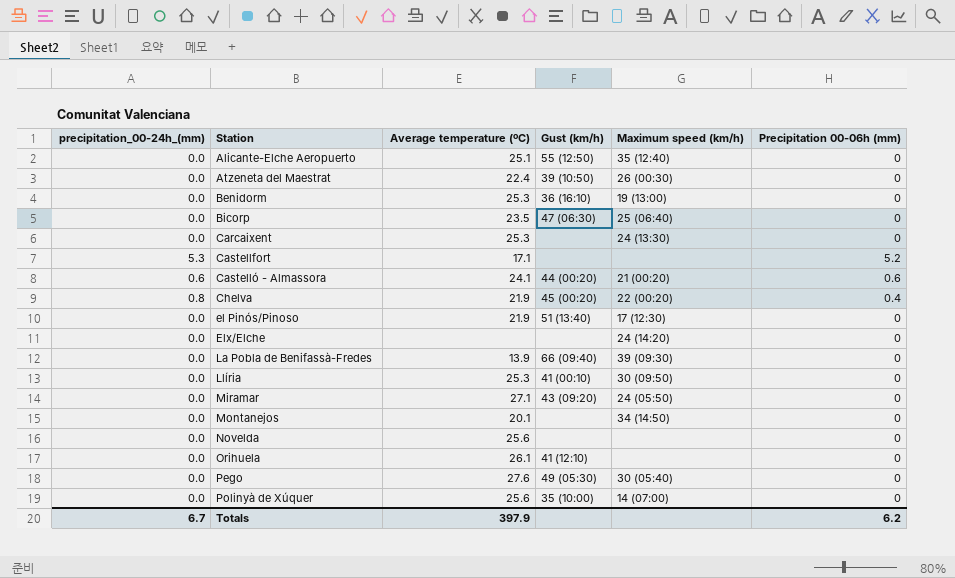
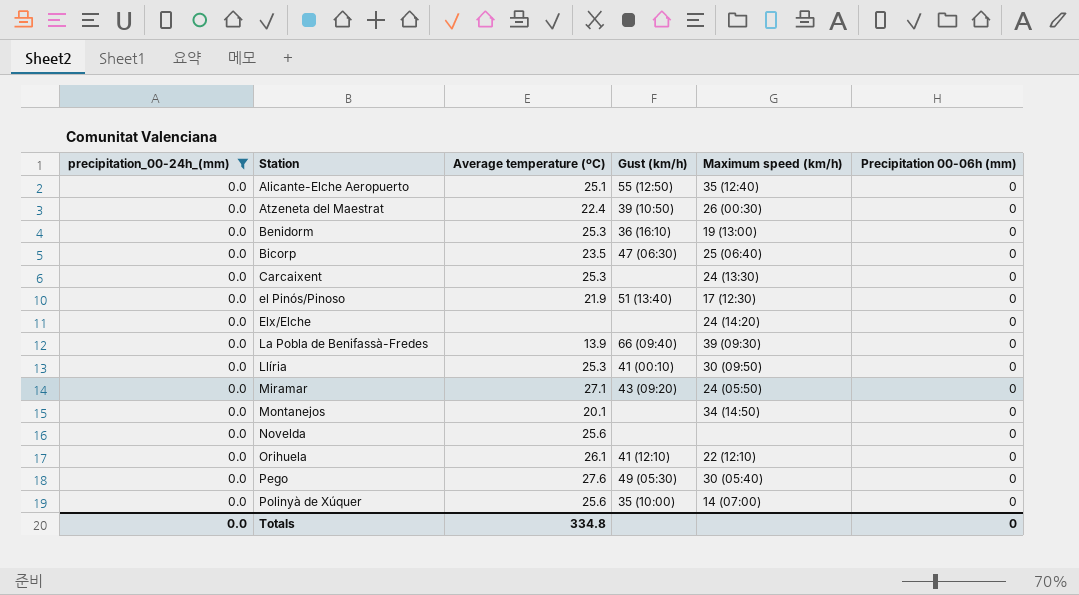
filter: none -> precipitation_00-24h_(mm) = 0.0
Orihuela | Maximum speed (km/h): none -> 22 (12:10)
Totals | precipitation_00-24h_(mm): 6.7 -> 0.0
Totals | Average temperature (ºC): 397.9 -> 334.8
Totals | Precipitation 00-06h (mm): 6.2 -> 0

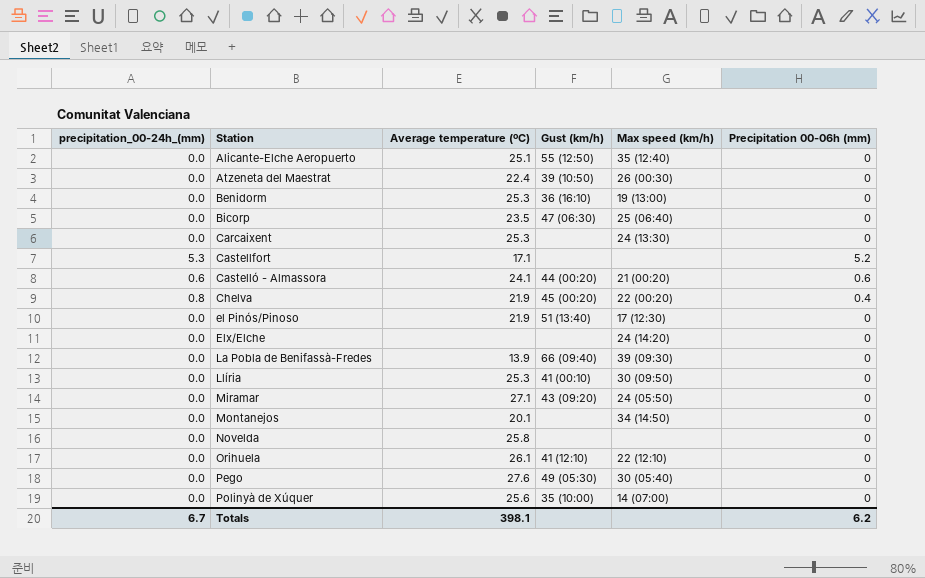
filter: precipitation_00-24h_(mm) = 0.0 -> none
column name: Maximum speed (km/h) -> Max speed (km/h)
Novelda | Average temperature (ºC): 25.6 -> 25.8
Totals | precipitation_00-24h_(mm): 0.0 -> 6.7
Totals | Average temperature (ºC): 334.8 -> 398.1
Totals | Precipitation 00-06h (mm): 0 -> 6.2

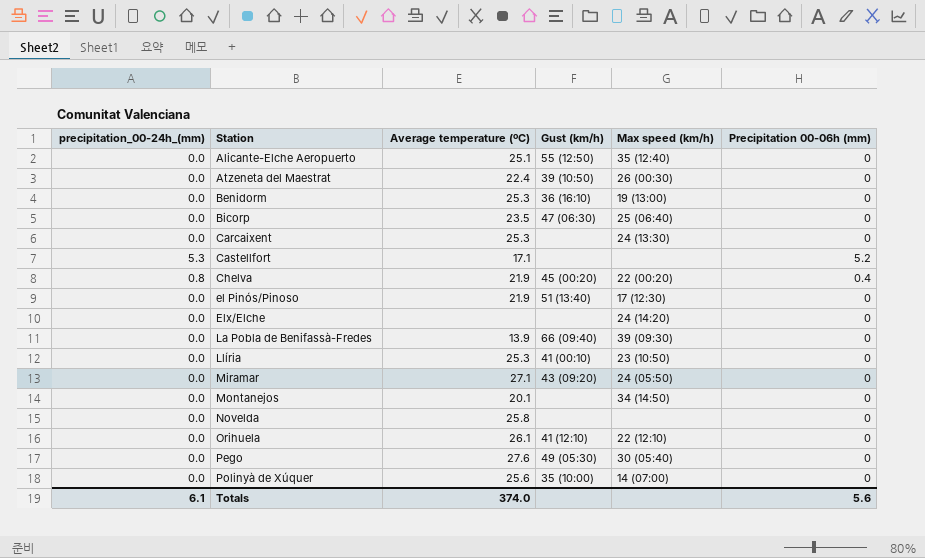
row Castelló - Almassora: 0.6 | 24.1 | 44 (00:20) | 21 (00:20) | 0.6 -> none
Llíria | Max speed (km/h): 30 (09:50) -> 23 (10:50)
Totals | precipitation_00-24h_(mm): 6.7 -> 6.1
Totals | Average temperature (ºC): 398.1 -> 374.0
Totals | Precipitation 00-06h (mm): 6.2 -> 5.6

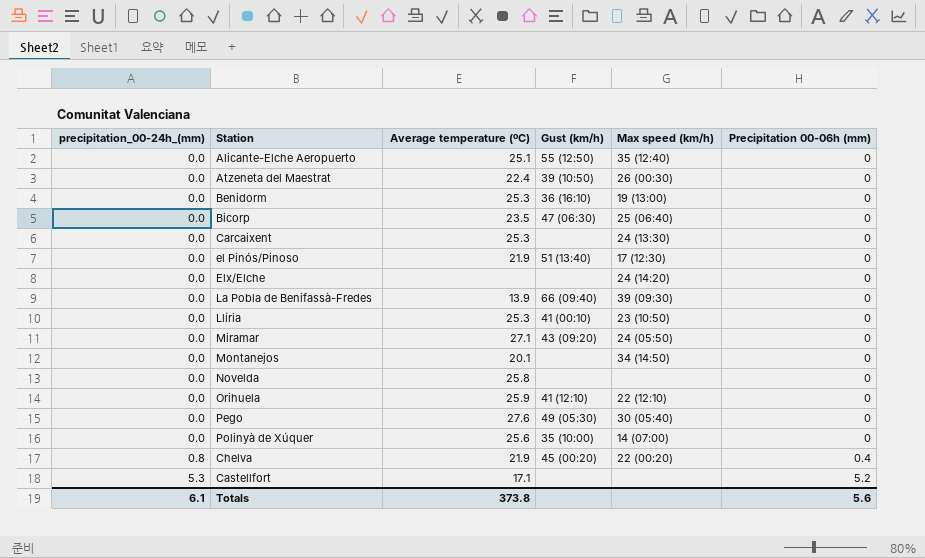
row order: Station ascending -> precipitation_00-24h_(mm) ascending
Orihuela | Average temperature (ºC): 26.1 -> 25.9
Totals | Average temperature (ºC): 374.0 -> 373.8

